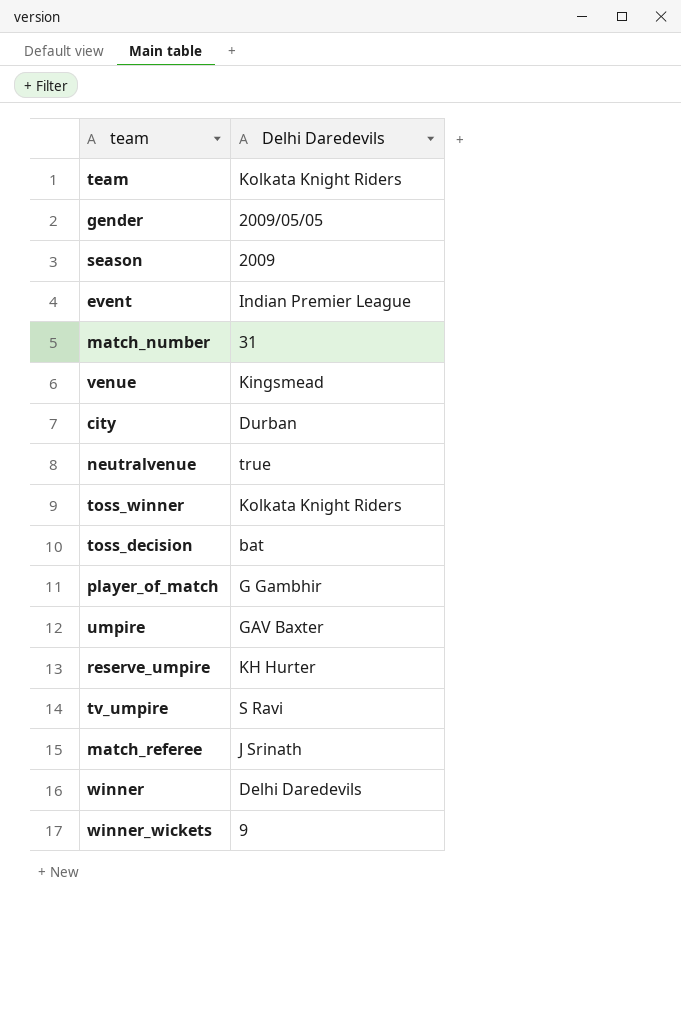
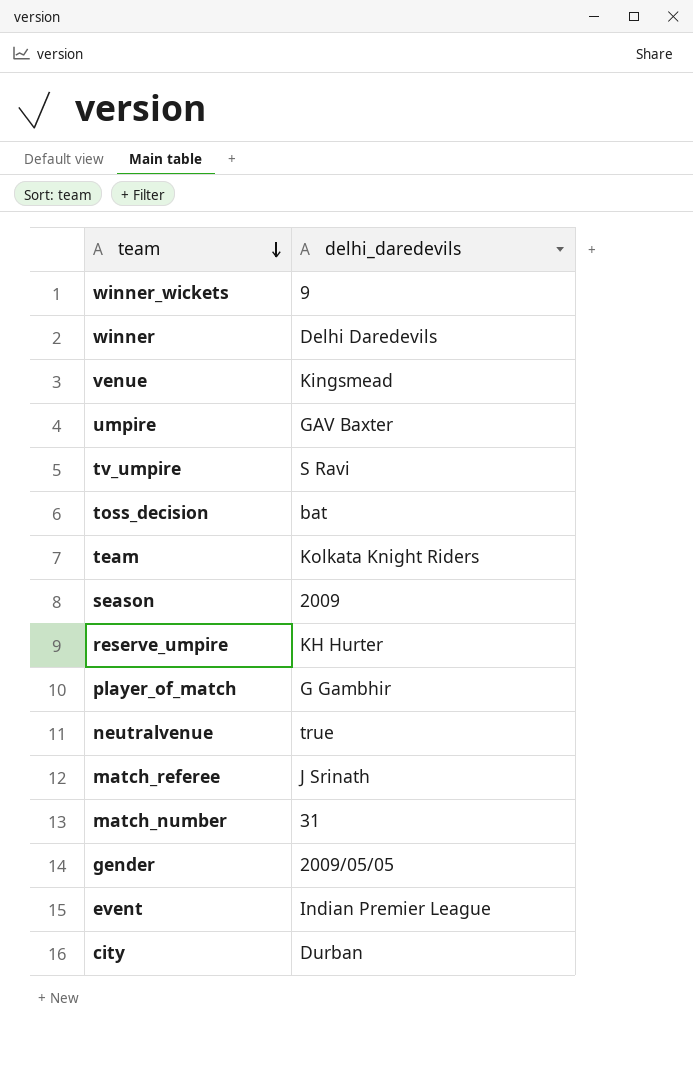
row order: none -> team descending
column name: Delhi Daredevils -> delhi_daredevils
row toss_winner: Kolkata Knight Riders -> none

